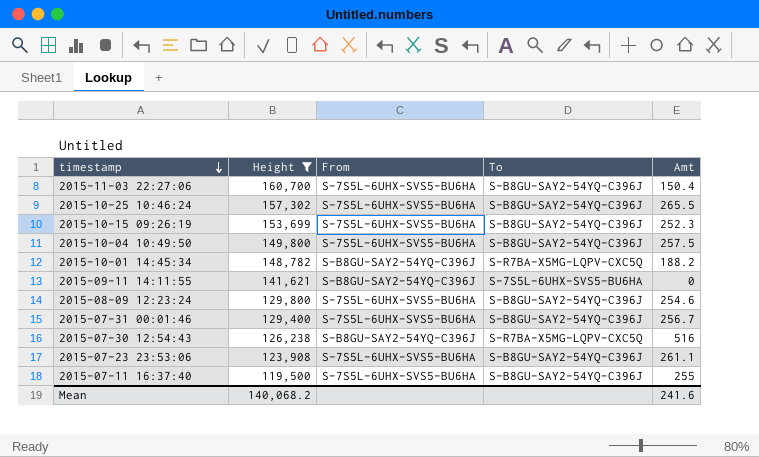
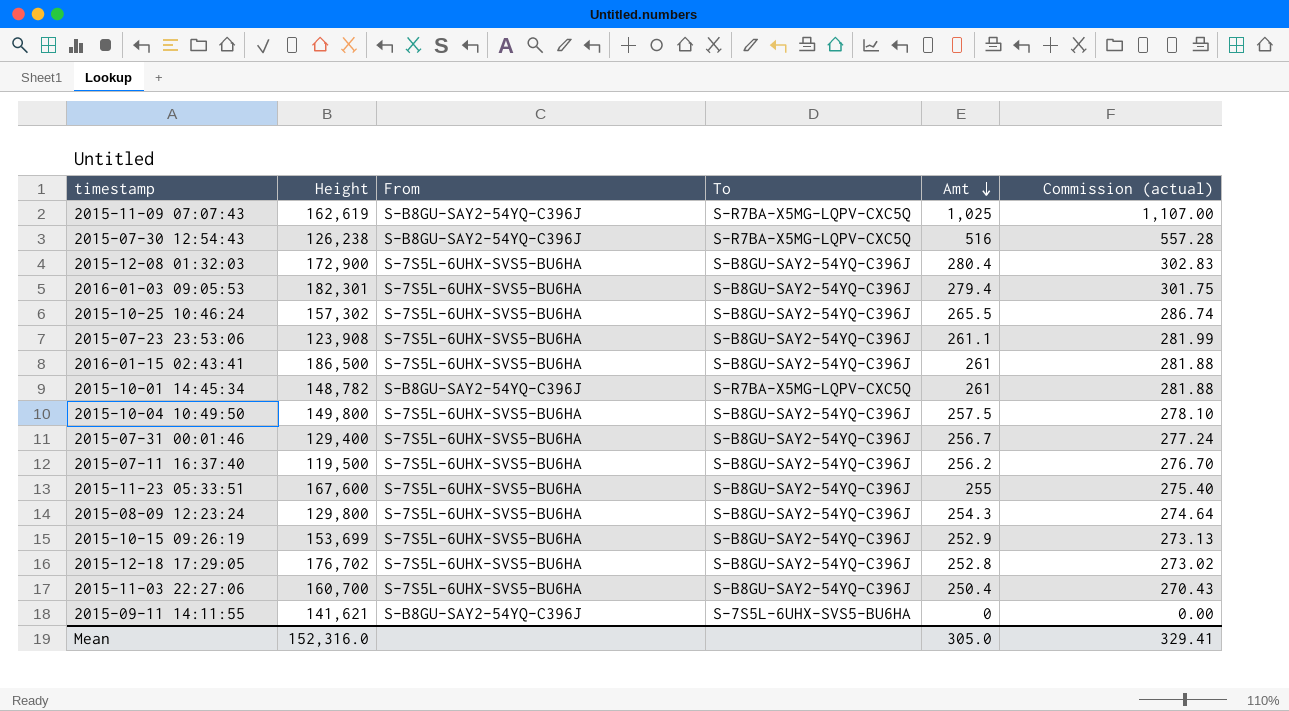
filter: Height <= 160,700 -> none
row order: timestamp descending -> Amt descending
column Commission (actual) | formula: none -> [Amt] * 1.08
2015-10-01 14:45:34 | Amt: 188.2 -> 261
2015-07-11 16:37:40 | Amt: 255 -> 256.2
2015-08-09 12:23:24 | Amt: 254.6 -> 254.3
2015-10-15 09:26:19 | Amt: 252.3 -> 252.9
2015-11-03 22:27:06 | Amt: 150.4 -> 250.4
Mean | Height: 140,068.2 -> 152,316.0
Mean | Amt: 241.6 -> 305.0

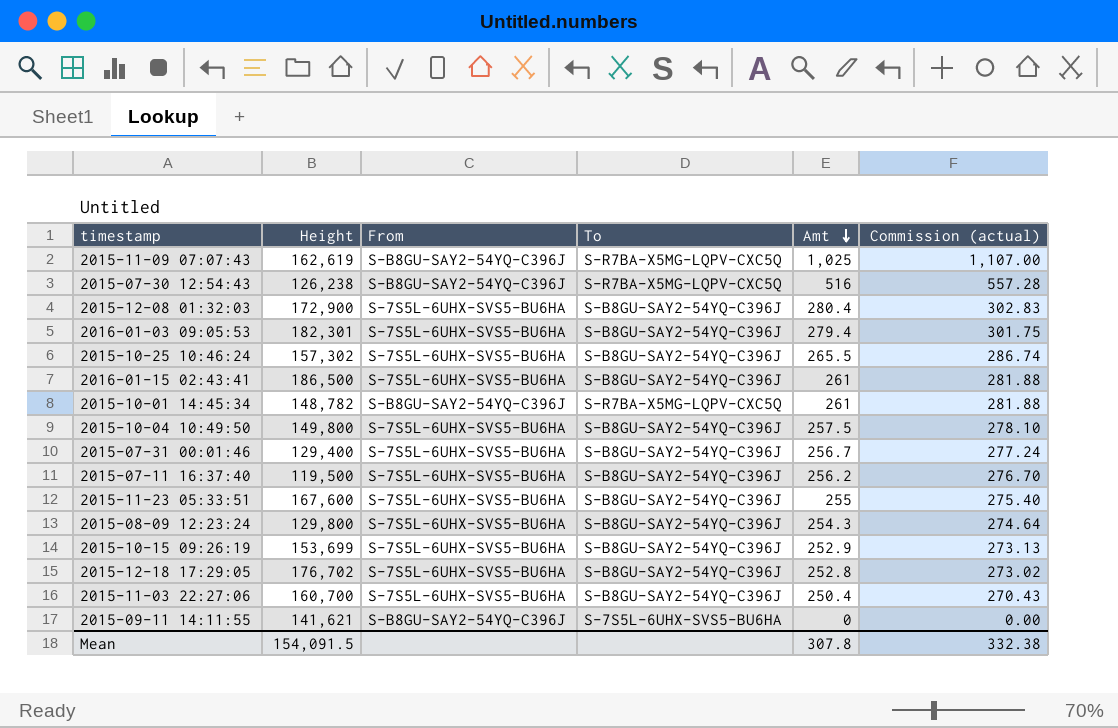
row 2015-07-23 23:53:06: 123,908 | S-7S5L-6UHX-SVS5-BU6HA | S-B8GU-SAY2-54YQ-C396J | 261.1 | 281.99 -> none
Mean | Height: 152,316.0 -> 154,091.5
Mean | Amt: 305.0 -> 307.8
Mean | Commission (actual): 329.41 -> 332.38

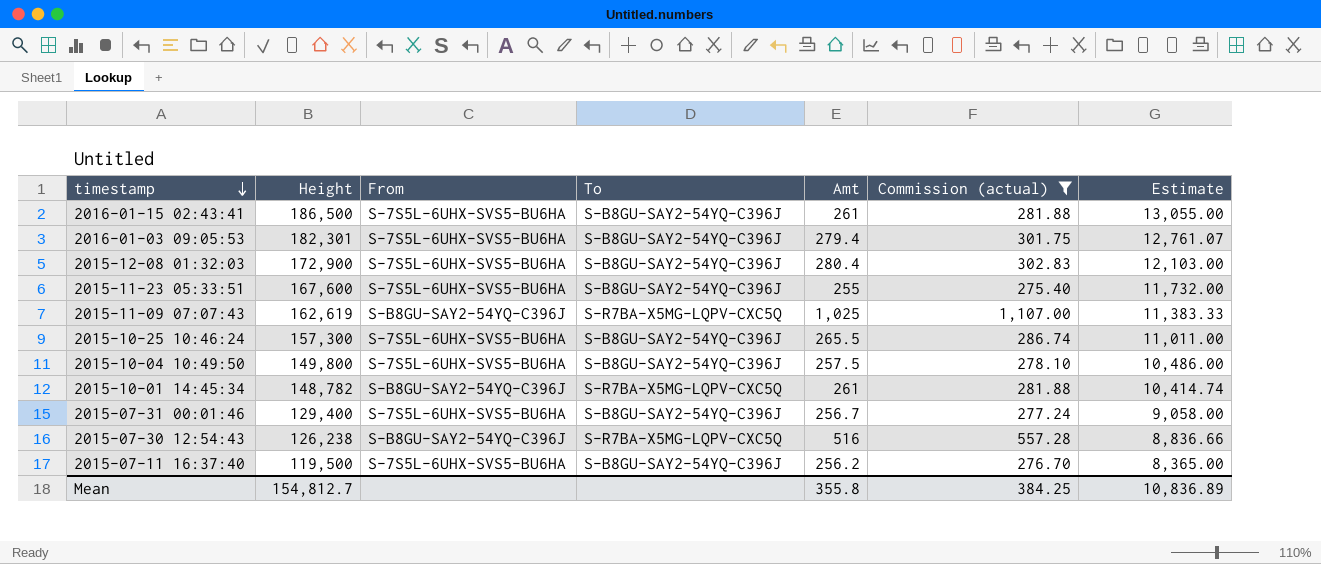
filter: none -> Commission (actual) >= 275.40
row order: Amt descending -> timestamp descending
column Estimate | formula: none -> [Height] * 0.07
2015-10-25 10:46:24 | Height: 157,302 -> 157,300
Mean | Height: 154,091.5 -> 154,812.7
Mean | Amt: 307.8 -> 355.8
Mean | Commission (actual): 332.38 -> 384.25

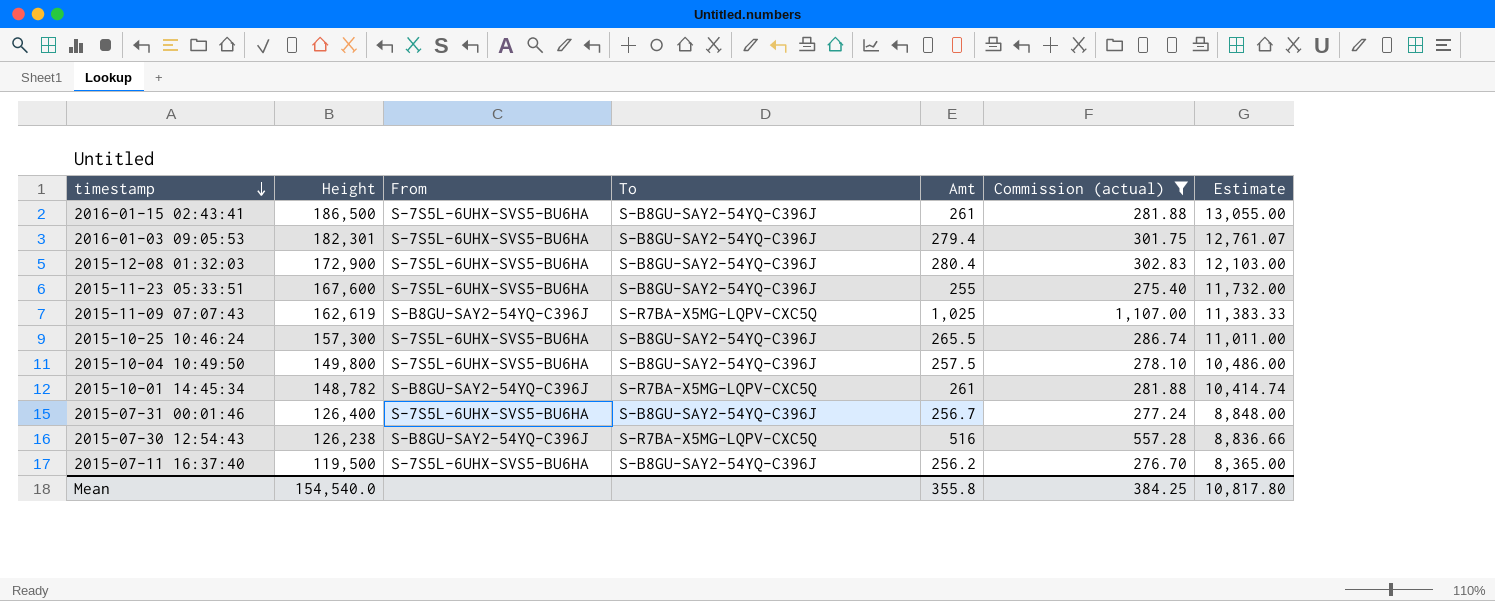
2015-07-31 00:01:46 | Height: 129,400 -> 126,400
2015-07-31 00:01:46 | Estimate: 9,058.00 -> 8,848.00
Mean | Height: 154,812.7 -> 154,540.0
Mean | Estimate: 10,836.89 -> 10,817.80

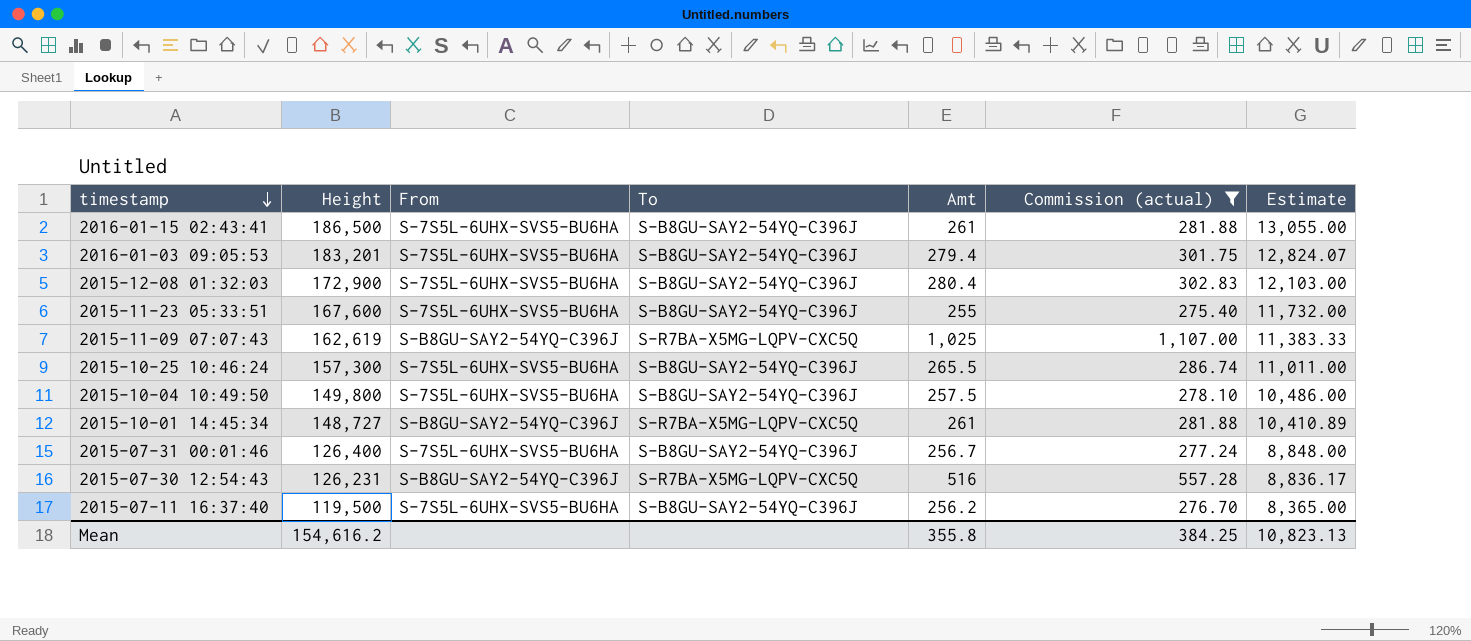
2016-01-03 09:05:53 | Height: 182,301 -> 183,201
2016-01-03 09:05:53 | Estimate: 12,761.07 -> 12,824.07
2015-10-01 14:45:34 | Height: 148,782 -> 148,727
2015-10-01 14:45:34 | Estimate: 10,414.74 -> 10,410.89
2015-07-30 12:54:43 | Height: 126,238 -> 126,231
2015-07-30 12:54:43 | Estimate: 8,836.66 -> 8,836.17
Mean | Height: 154,540.0 -> 154,616.2
Mean | Estimate: 10,817.80 -> 10,823.13

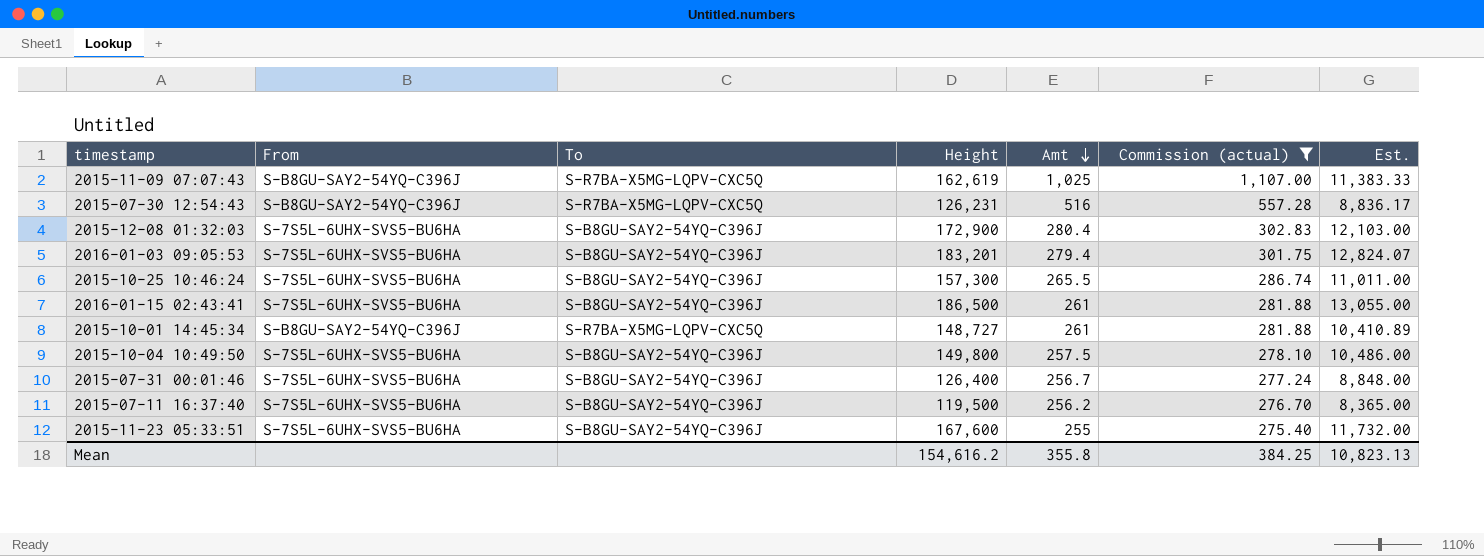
row order: timestamp descending -> Amt descending
column Height | position: 2 -> 4
column name: Estimate -> Est.

